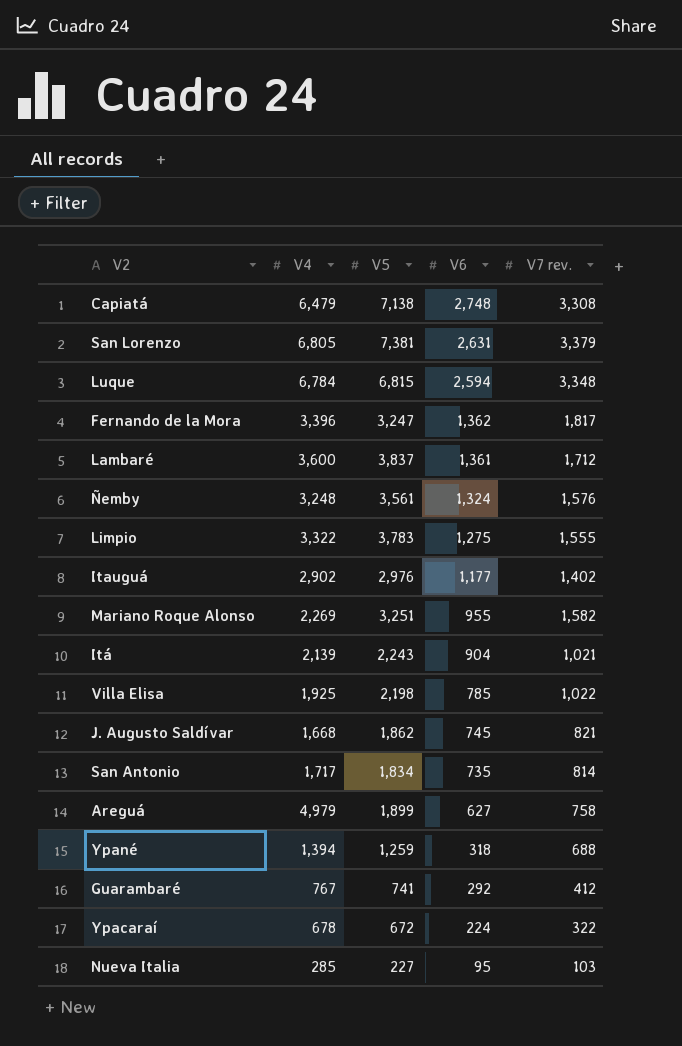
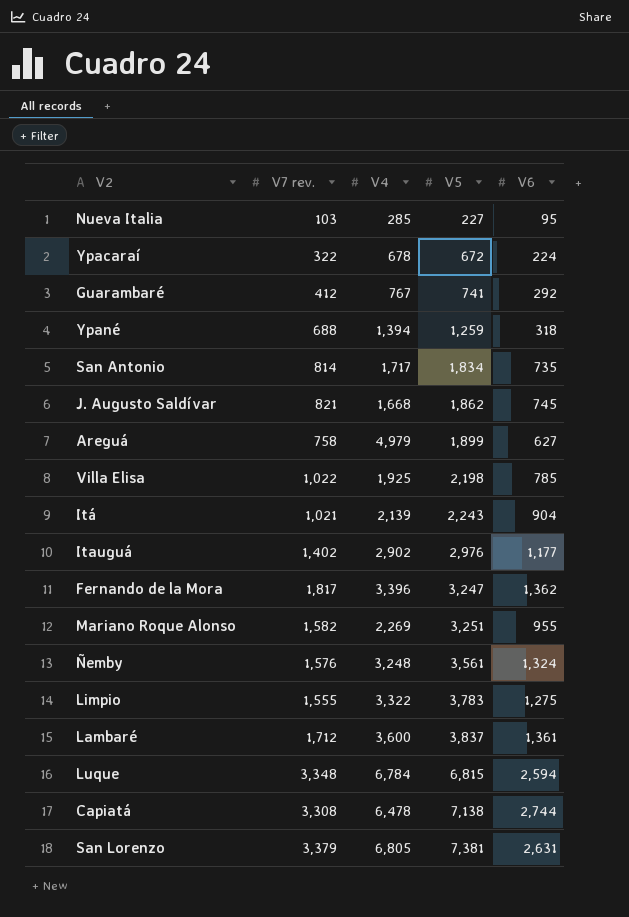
row order: V6 descending -> V5 ascending
column V7 rev. | position: 5 -> 2
Capiatá | V4: 6,479 -> 6,478
Capiatá | V6: 2,748 -> 2,744

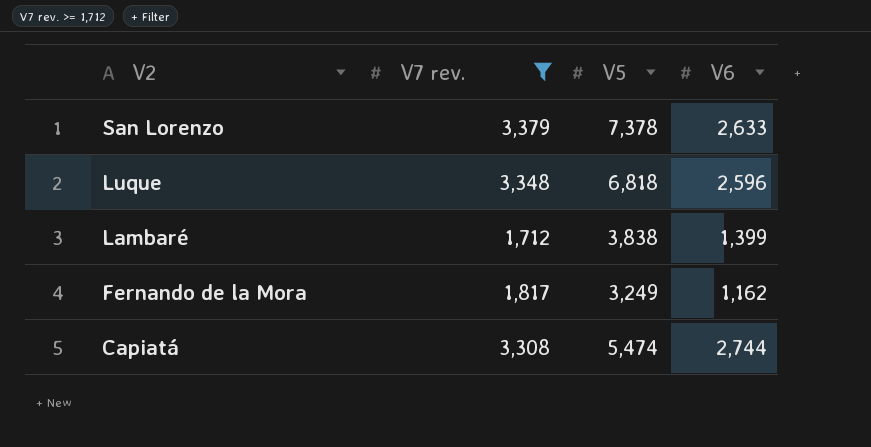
filter: none -> V7 rev. >= 1,712
row order: V5 ascending -> V2 descending
column V4 | position: 3 -> none
San Lorenzo | V5: 7,381 -> 7,378
San Lorenzo | V6: 2,631 -> 2,633
Luque | V5: 6,815 -> 6,818
Luque | V6: 2,594 -> 2,596
Lambaré | V5: 3,837 -> 3,838
Lambaré | V6: 1,361 -> 1,399
Fernando de la Mora | V5: 3,247 -> 3,249
Fernando de la Mora | V6: 1,362 -> 1,162
Capiatá | V5: 7,138 -> 5,474

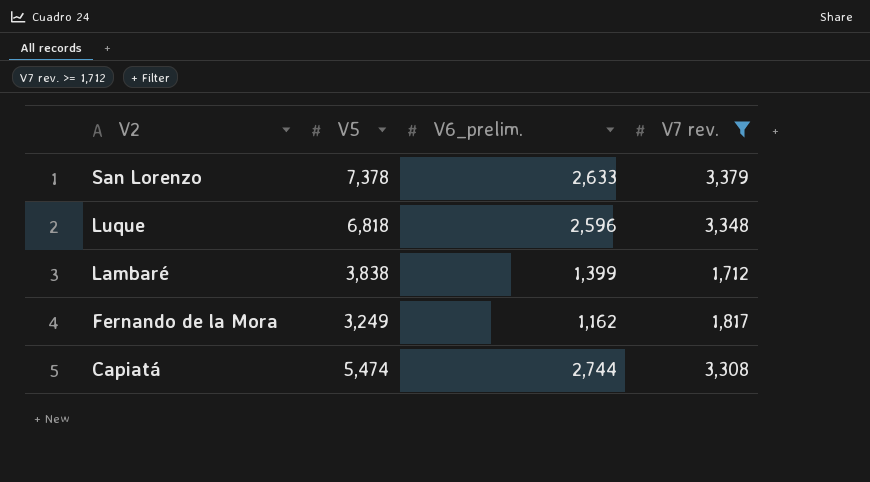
column name: V6 -> V6_prelim.
column V7 rev. | position: 2 -> 4

